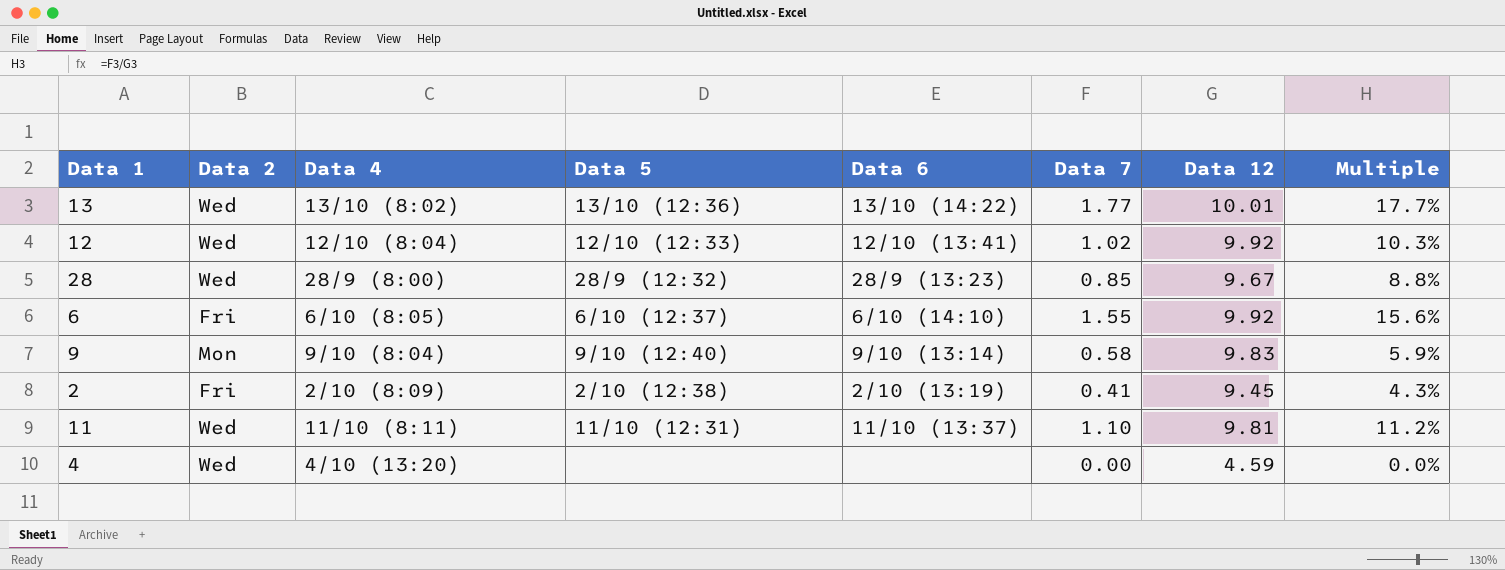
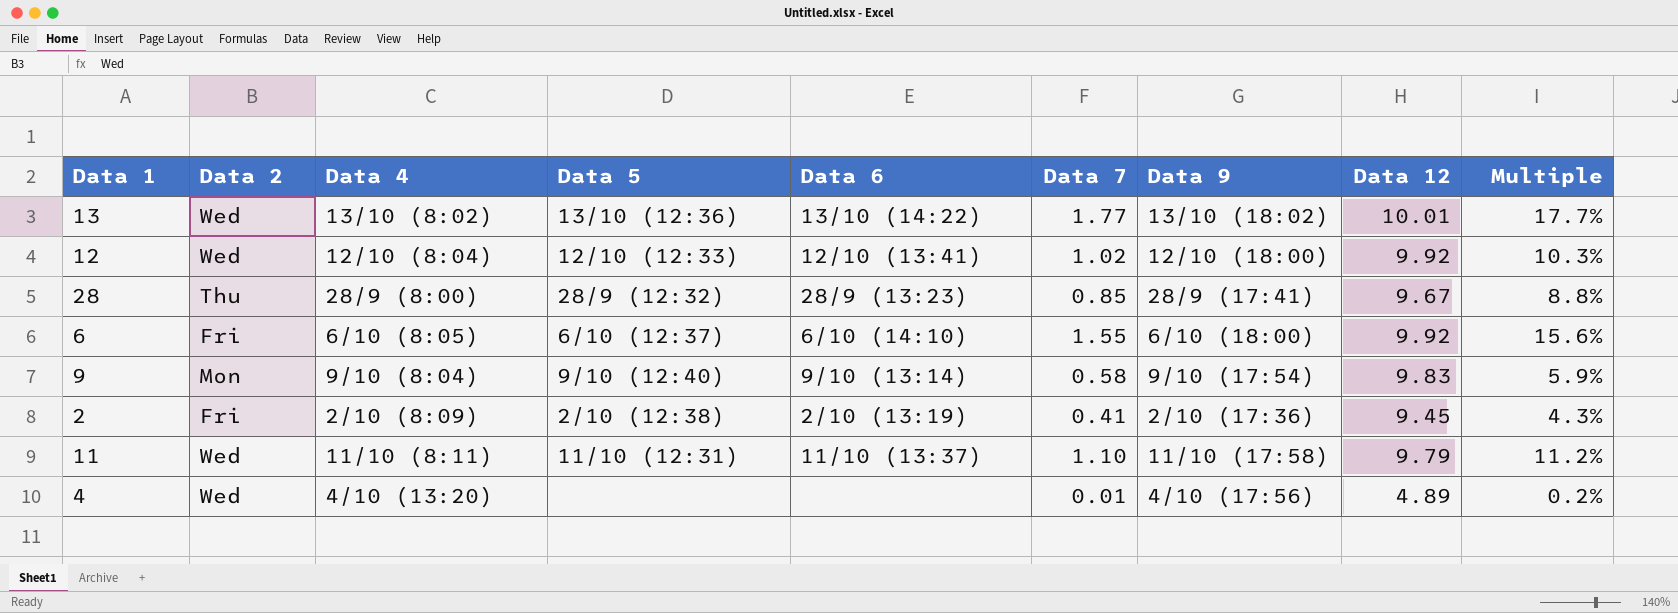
column Data 9 | position: none -> 7
28 | Data 2: Wed -> Thu
11 | Data 12: 9.81 -> 9.79
4 | Data 7: 0.00 -> 0.01
4 | Data 12: 4.59 -> 4.89
4 | Multiple: 0.0% -> 0.2%

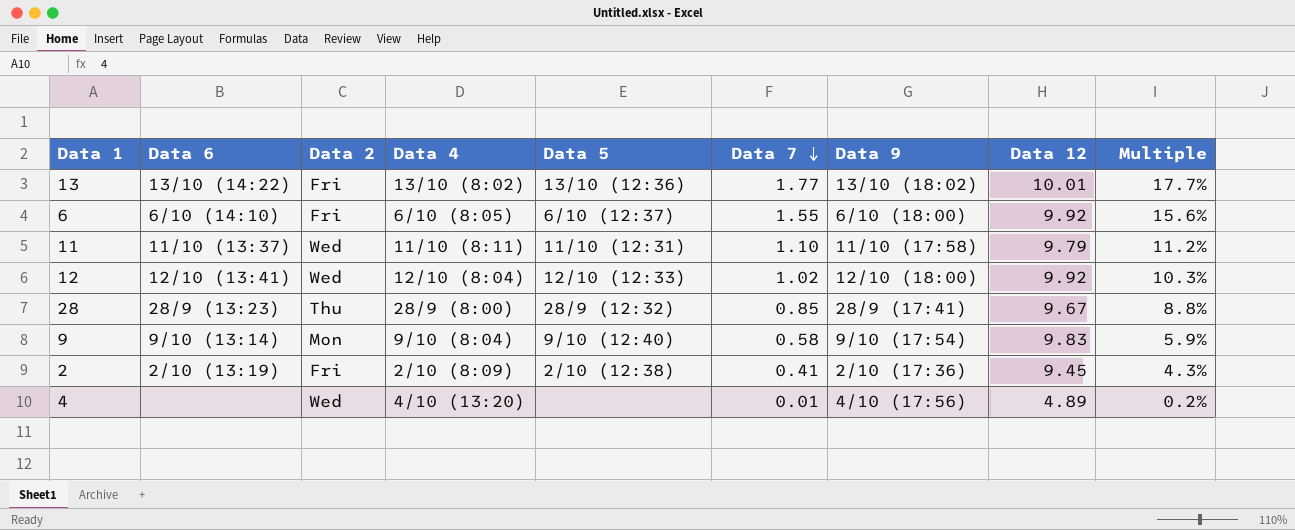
row order: none -> Data 7 descending
column Data 6 | position: 5 -> 2
13 | Data 2: Wed -> Fri

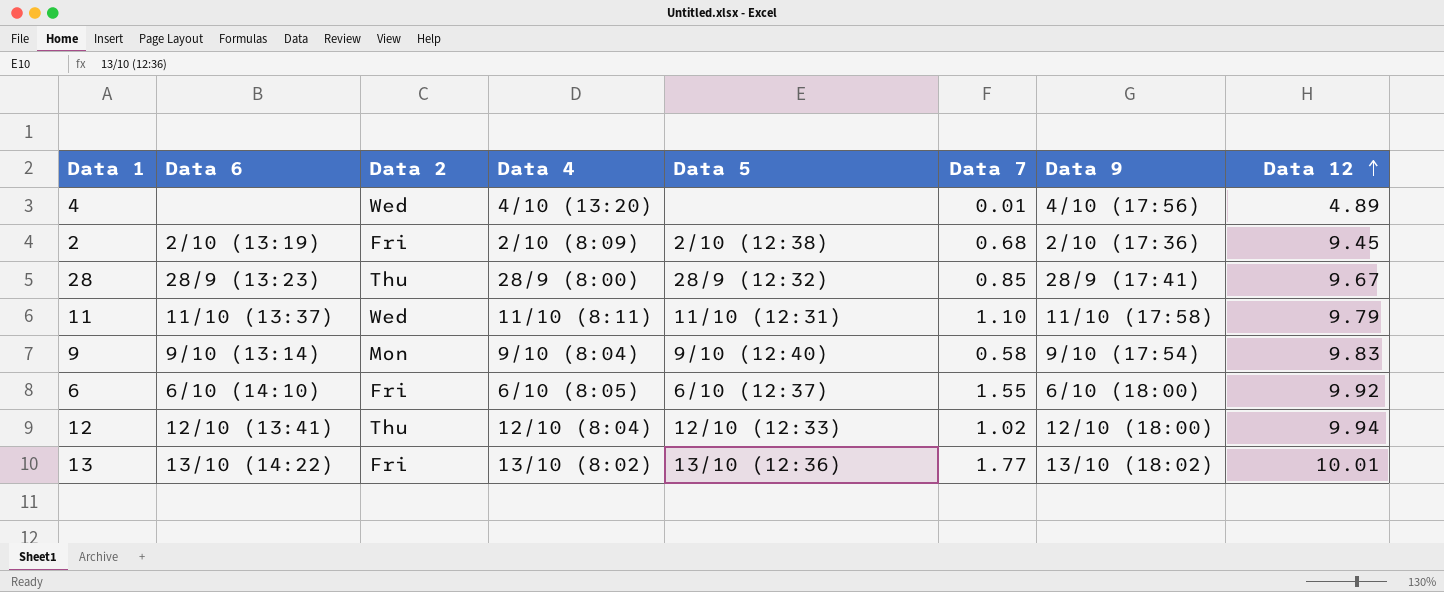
row order: Data 7 descending -> Data 12 ascending
column Multiple | formula: [Data 7] / [Data 12] -> none
2 | Data 7: 0.41 -> 0.68
12 | Data 2: Wed -> Thu
12 | Data 12: 9.92 -> 9.94

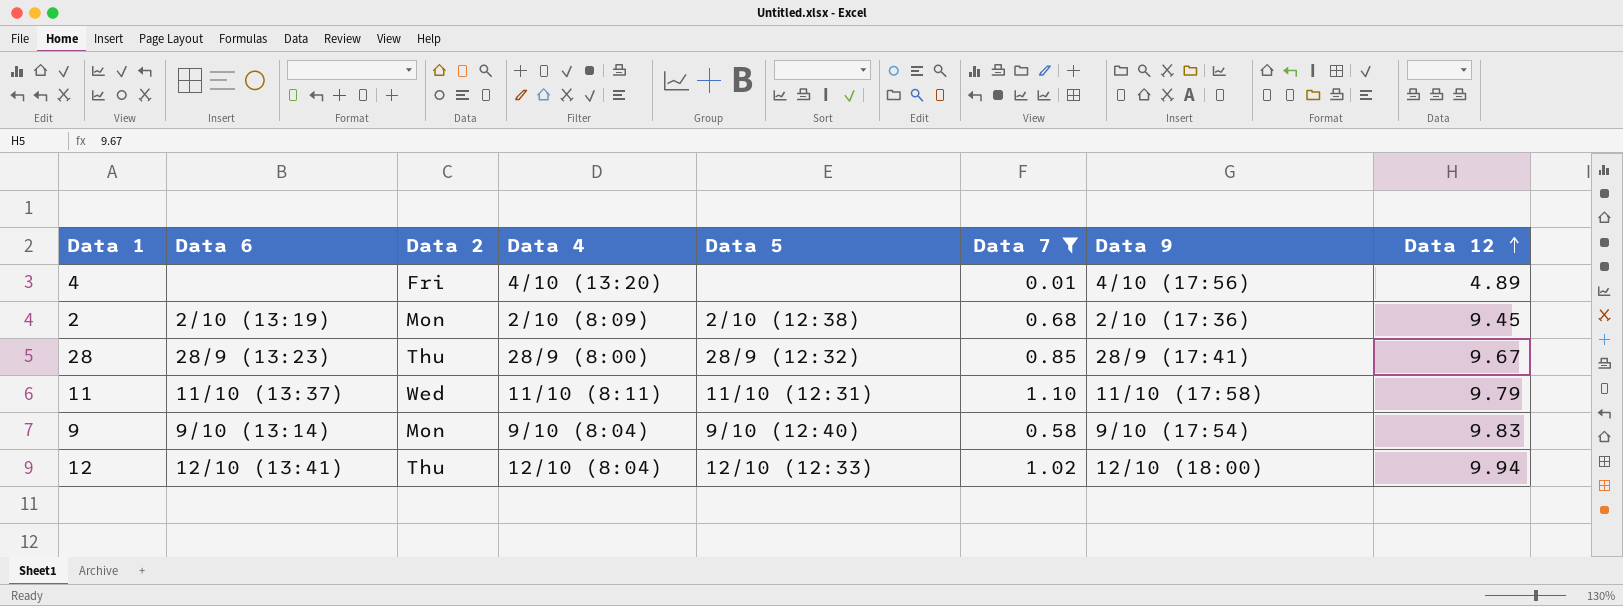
filter: none -> Data 7 <= 1.10
4 | Data 2: Wed -> Fri
2 | Data 2: Fri -> Mon

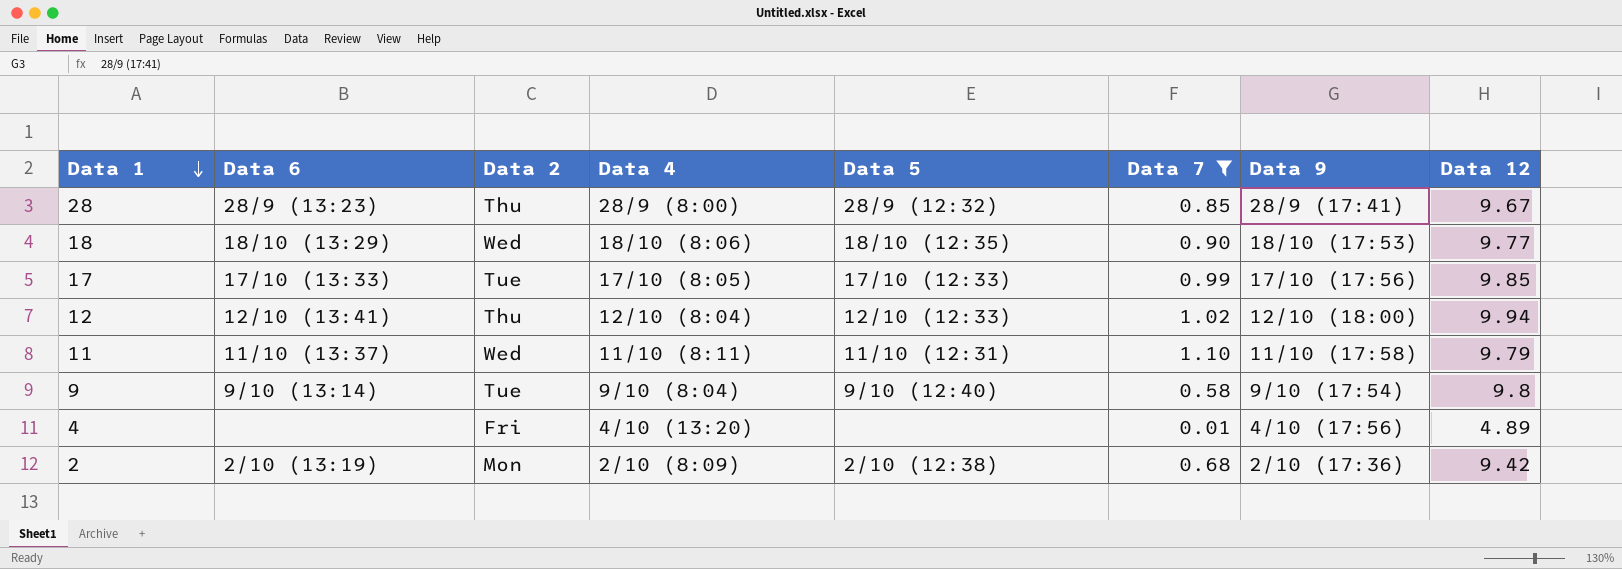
row order: Data 12 ascending -> Data 1 descending
row 18: none -> 18/10 (13:29) | Wed | 18/10 (8:06) | 18/10 (12:35) | 0.90 | 18/10 (17:53) | 9.77
row 17: none -> 17/10 (13:33) | Tue | 17/10 (8:05) | 17/10 (12:33) | 0.99 | 17/10 (17:56) | 9.85
9 | Data 2: Mon -> Tue
9 | Data 12: 9.83 -> 9.8
2 | Data 12: 9.45 -> 9.42

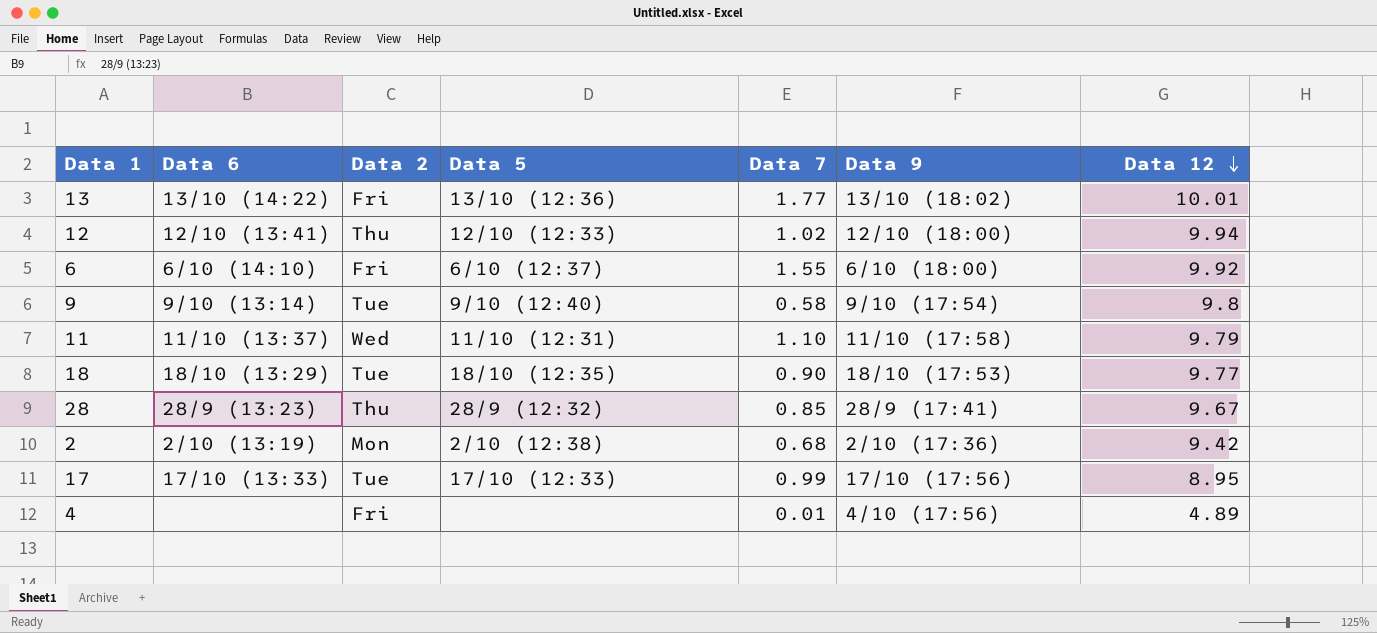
filter: Data 7 <= 1.10 -> none
row order: Data 1 descending -> Data 12 descending
column Data 4 | position: 4 -> none
18 | Data 2: Wed -> Tue
17 | Data 12: 9.85 -> 8.95

